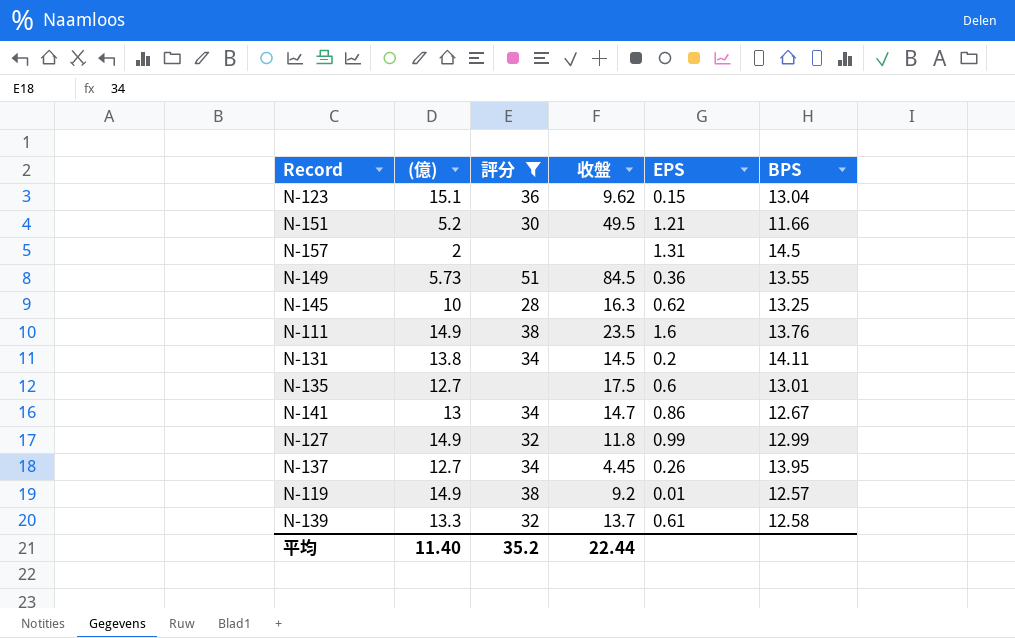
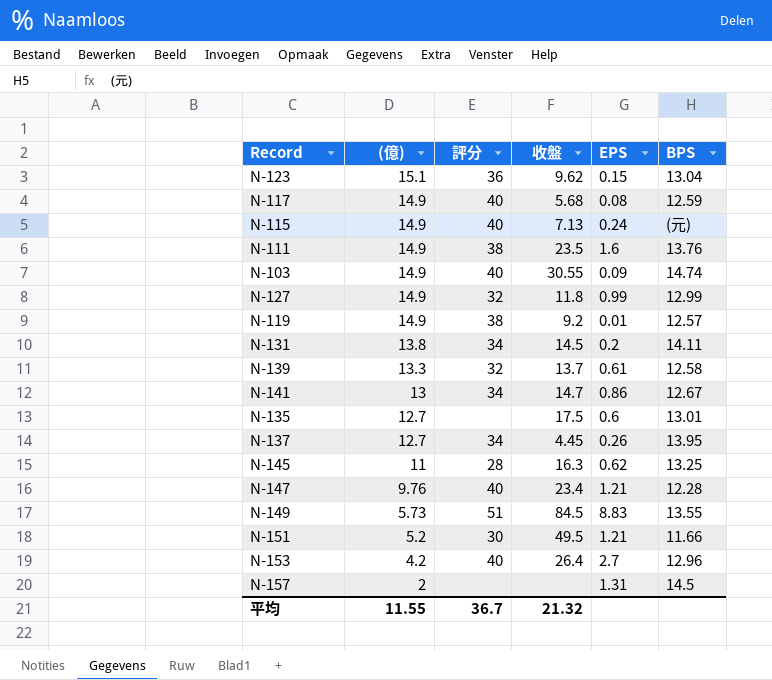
filter: 評分 != 40 -> none
row order: none -> (億) descending
N-145 | (億): 10 -> 11
N-149 | EPS: 0.36 -> 8.83
平均 | (億): 11.40 -> 11.55
平均 | 評分: 35.2 -> 36.7
平均 | 收盤: 22.44 -> 21.32

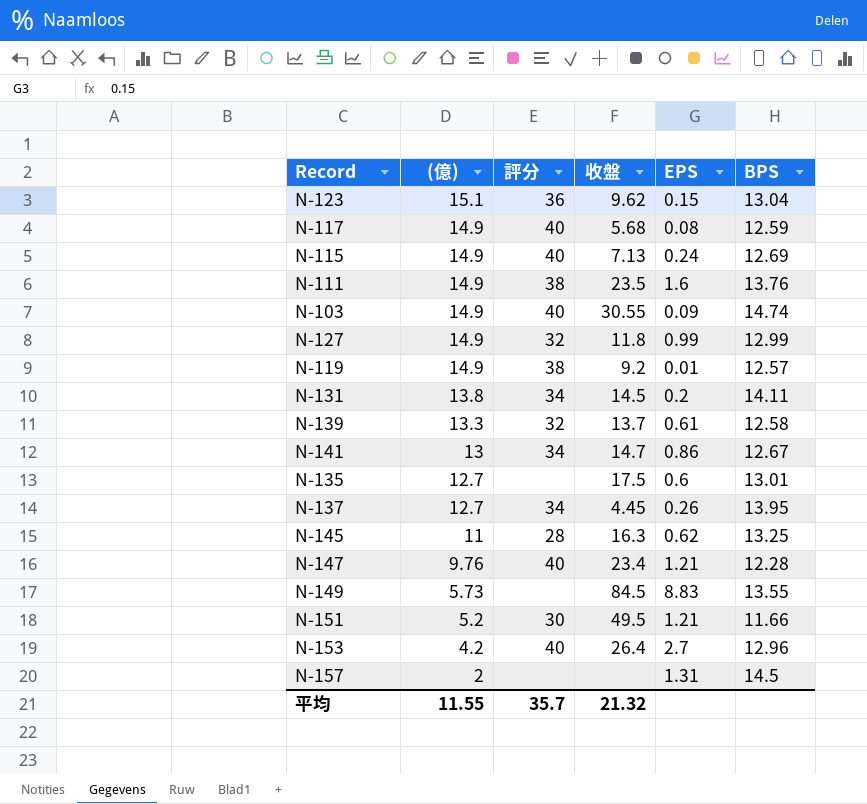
N-115 | BPS: (元) -> 12.69
N-149 | 評分: 51 -> none
平均 | 評分: 36.7 -> 35.7

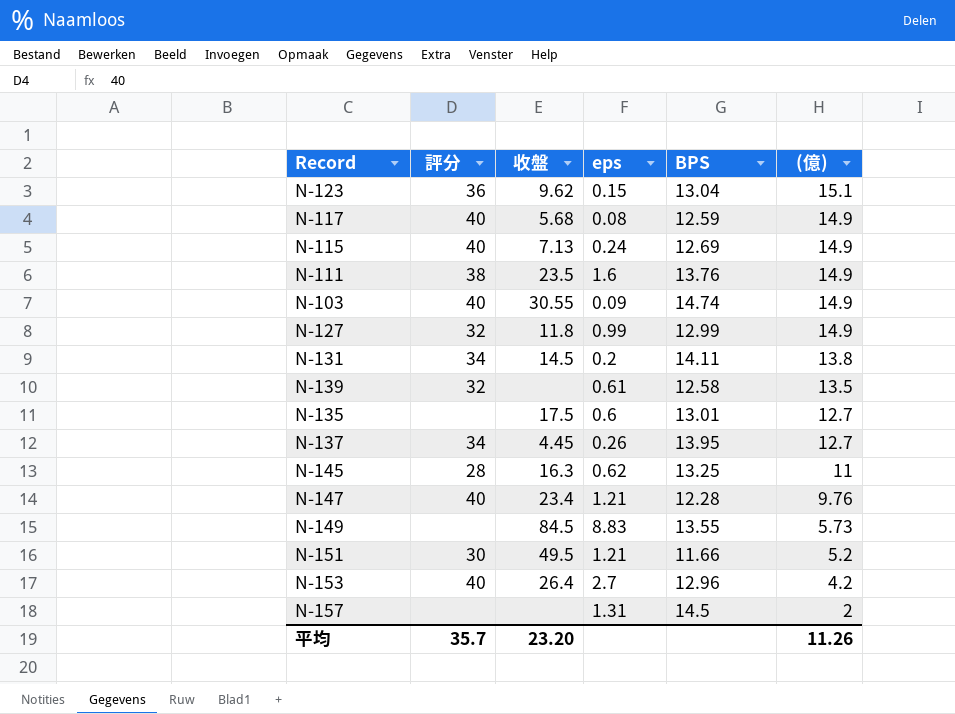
column name: EPS -> eps
column (億) | position: 2 -> 6
row N-119: 14.9 | 38 | 9.2 | 0.01 | 12.57 -> none
row N-141: 13 | 34 | 14.7 | 0.86 | 12.67 -> none
N-139 | 收盤: 13.7 -> none
N-139 | (億): 13.3 -> 13.5
平均 | 收盤: 21.32 -> 23.20
平均 | (億): 11.55 -> 11.26

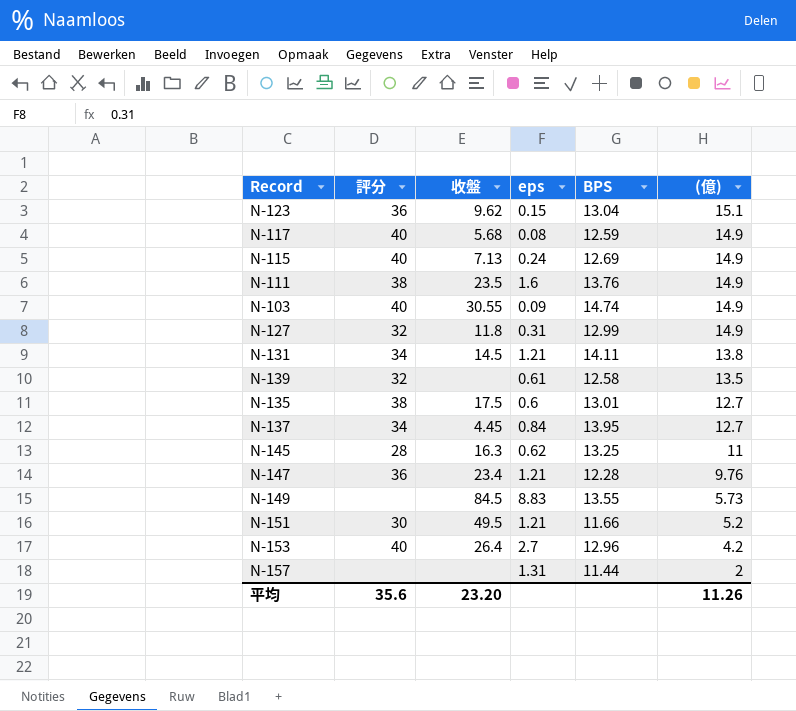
N-127 | eps: 0.99 -> 0.31
N-131 | eps: 0.2 -> 1.21
N-135 | 評分: none -> 38
N-137 | eps: 0.26 -> 0.84
N-147 | 評分: 40 -> 36
N-157 | BPS: 14.5 -> 11.44
平均 | 評分: 35.7 -> 35.6

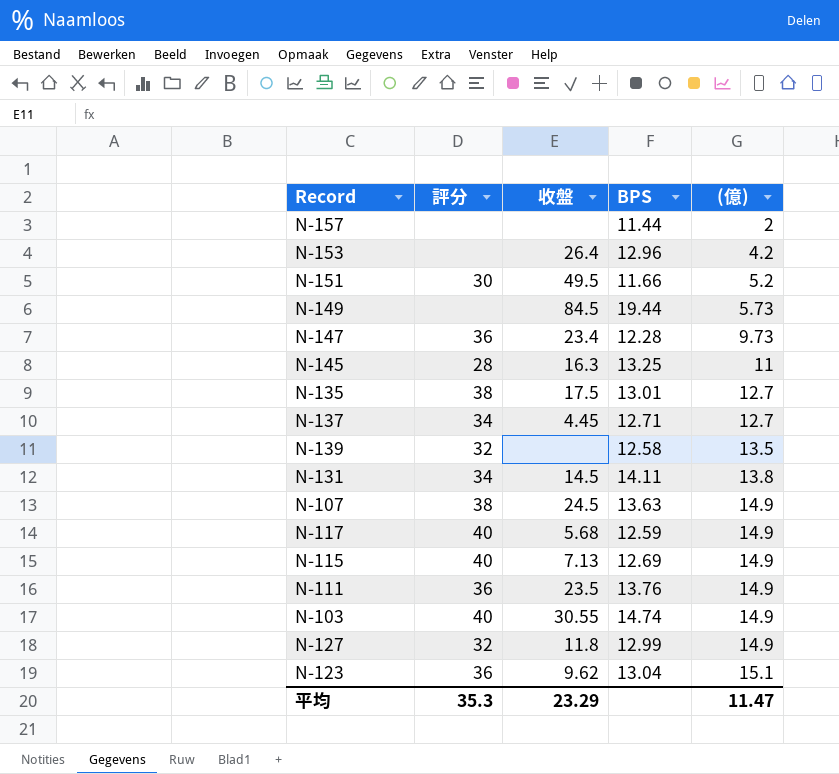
row order: (億) descending -> (億) ascending
column eps | position: 4 -> none
N-153 | 評分: 40 -> none
N-149 | BPS: 13.55 -> 19.44
N-147 | (億): 9.76 -> 9.73
N-137 | BPS: 13.95 -> 12.71
row N-107: none -> 38 | 24.5 | 13.63 | 14.9
N-111 | 評分: 38 -> 36
平均 | 評分: 35.6 -> 35.3
平均 | 收盤: 23.20 -> 23.29
平均 | (億): 11.26 -> 11.47

